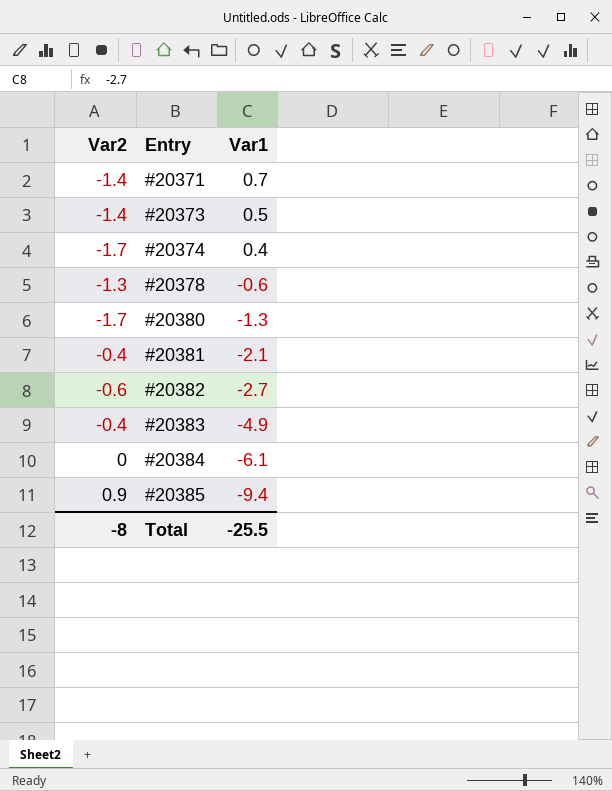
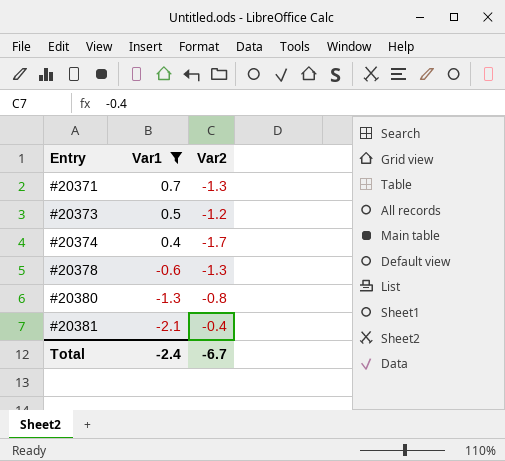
filter: none -> Var1 >= -2.1
column Var2 | position: 1 -> 3
#20371 | Var2: -1.4 -> -1.3
#20373 | Var2: -1.4 -> -1.2
#20380 | Var2: -1.7 -> -0.8
Total | Var1: -25.5 -> -2.4
Total | Var2: -8 -> -6.7

